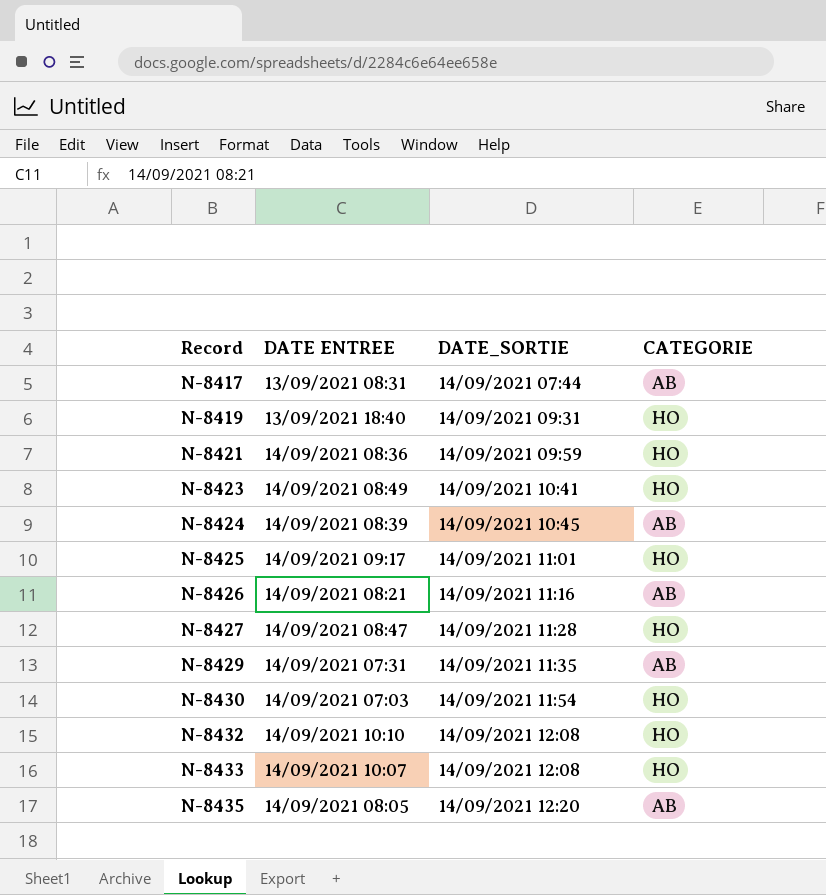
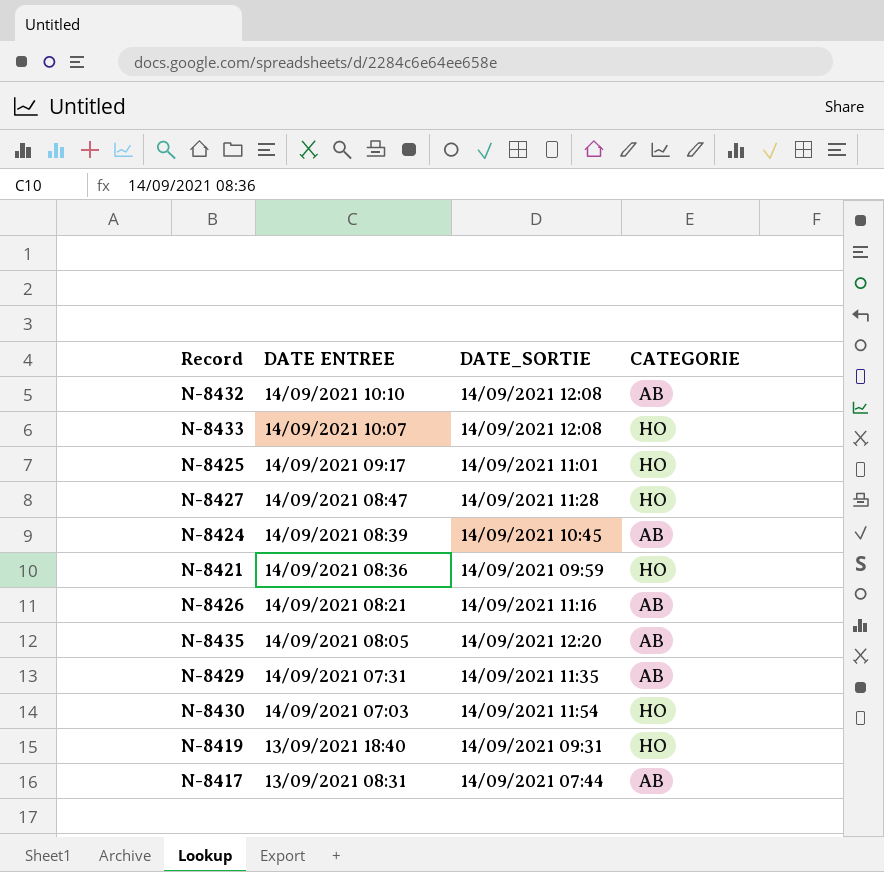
row order: Record ascending -> DATE ENTREE descending
row N-8423: 14/09/2021 08:49 | 14/09/2021 10:41 | HO -> none
N-8432 | CATEGORIE: HO -> AB

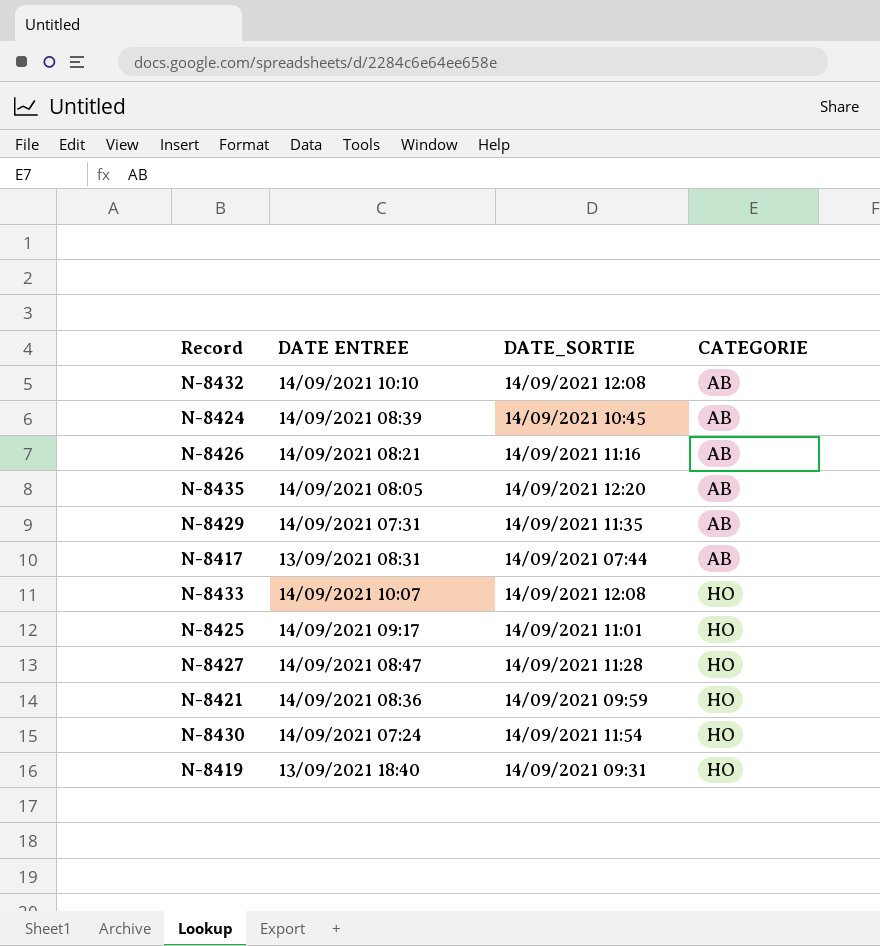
row order: DATE ENTREE descending -> CATEGORIE ascending
N-8430 | DATE ENTREE: 14/09/2021 07:03 -> 14/09/2021 07:24

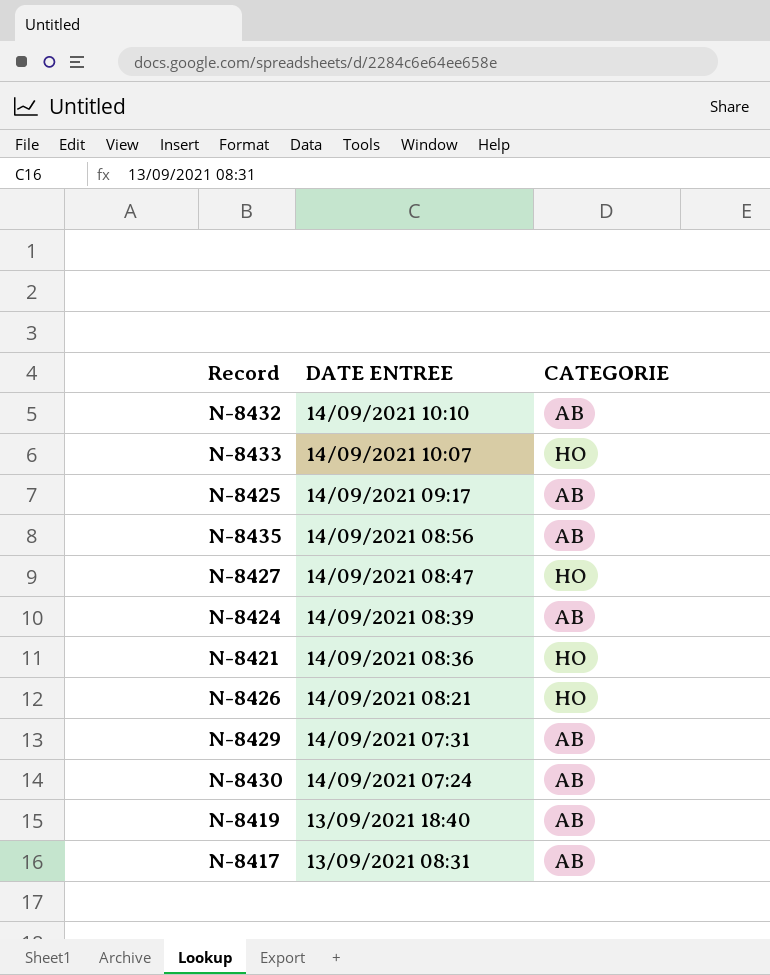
row order: CATEGORIE ascending -> DATE ENTREE descending
column DATE_SORTIE | position: 3 -> none
N-8425 | CATEGORIE: HO -> AB
N-8435 | DATE ENTREE: 14/09/2021 08:05 -> 14/09/2021 08:56
N-8426 | CATEGORIE: AB -> HO
N-8430 | CATEGORIE: HO -> AB
N-8419 | CATEGORIE: HO -> AB

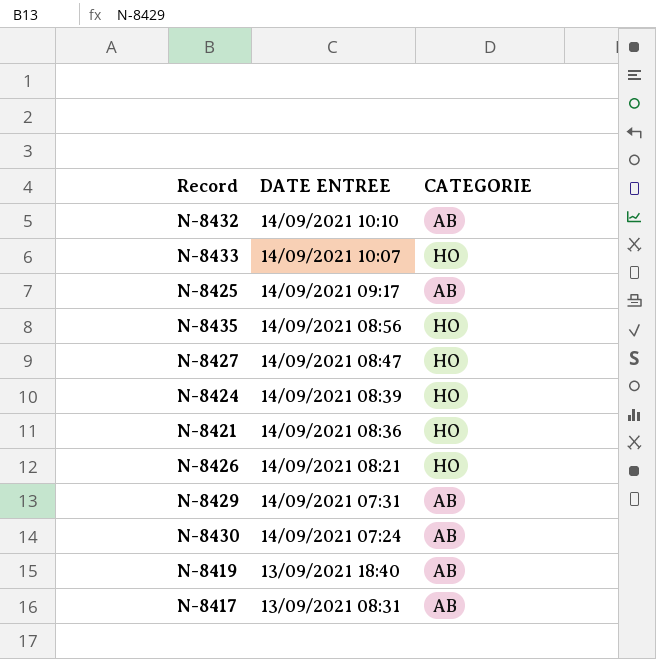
N-8435 | CATEGORIE: AB -> HO
N-8424 | CATEGORIE: AB -> HO

